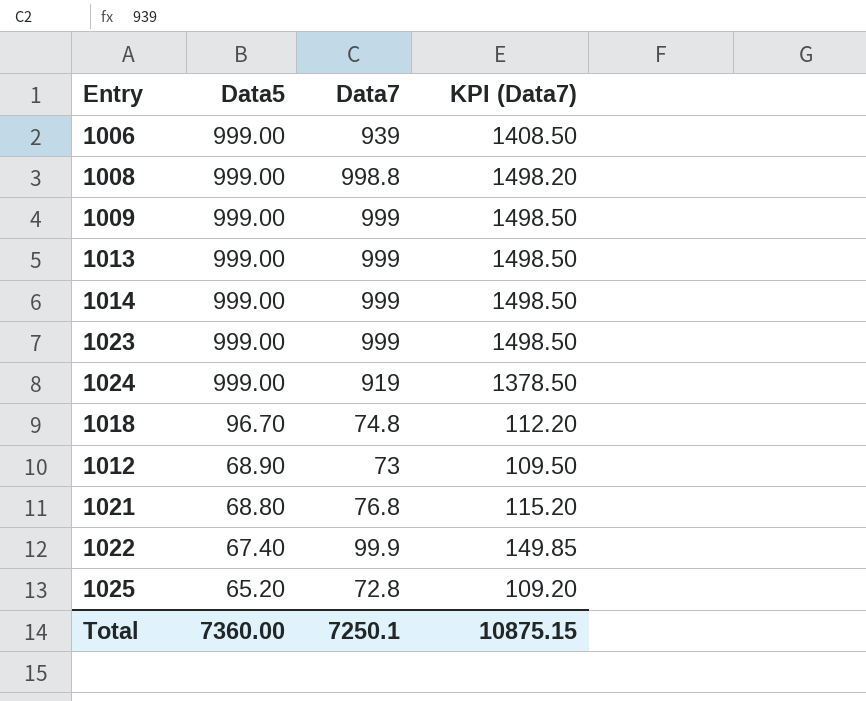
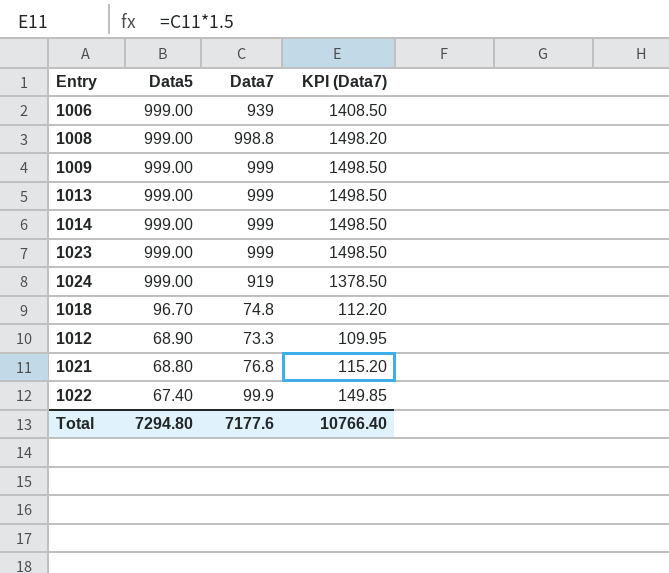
row 1025: 65.20 | 72.8 | 109.20 -> none
1012 | Data7: 73 -> 73.3
1012 | KPI (Data7): 109.50 -> 109.95
Total | Data5: 7360.00 -> 7294.80
Total | Data7: 7250.1 -> 7177.6
Total | KPI (Data7): 10875.15 -> 10766.40

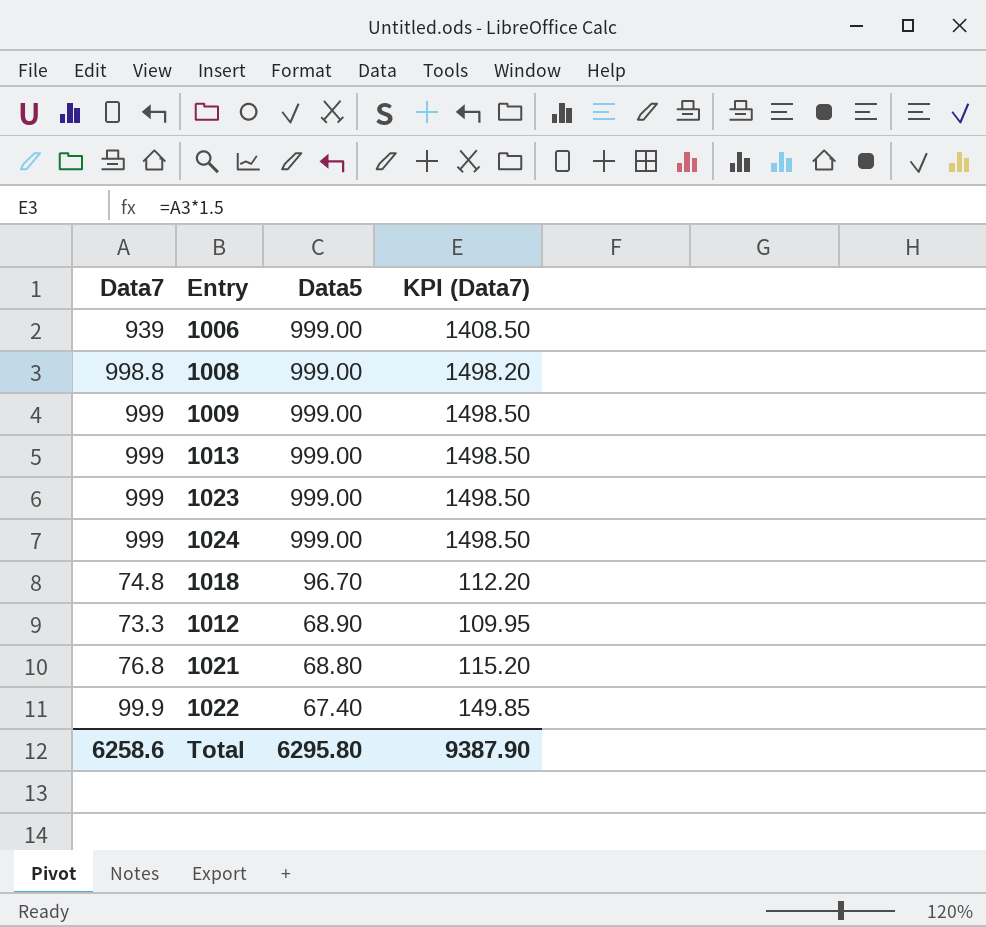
column Data7 | position: 3 -> 1
row 1014: 999.00 | 999 | 1498.50 -> none
1024 | Data7: 919 -> 999
1024 | KPI (Data7): 1378.50 -> 1498.50
Total | Data7: 7177.6 -> 6258.6
Total | Data5: 7294.80 -> 6295.80
Total | KPI (Data7): 10766.40 -> 9387.90

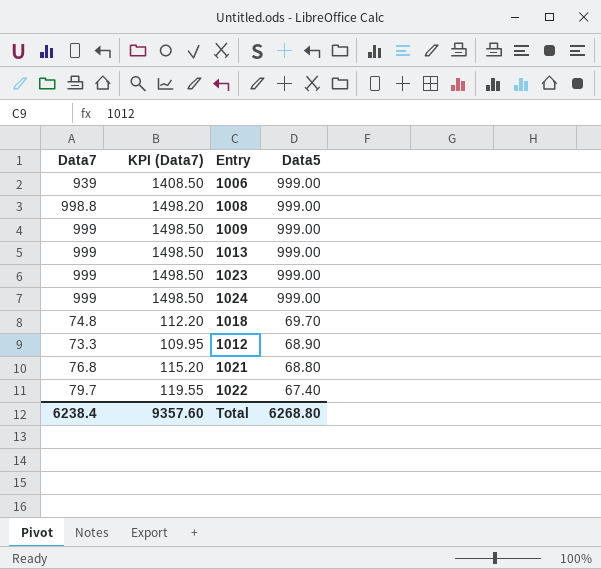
column KPI (Data7) | position: 4 -> 2
1018 | Data5: 96.70 -> 69.70
1022 | Data7: 99.9 -> 79.7
1022 | KPI (Data7): 149.85 -> 119.55
Total | Data7: 6258.6 -> 6238.4
Total | KPI (Data7): 9387.90 -> 9357.60
Total | Data5: 6295.80 -> 6268.80

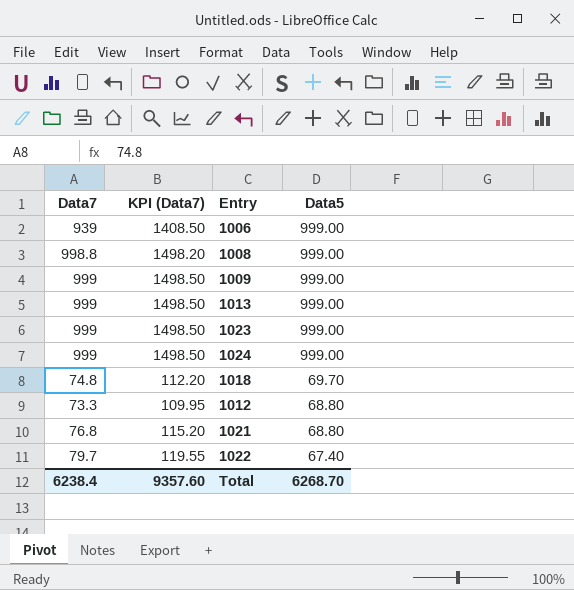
1012 | Data5: 68.90 -> 68.80
Total | Data5: 6268.80 -> 6268.70

